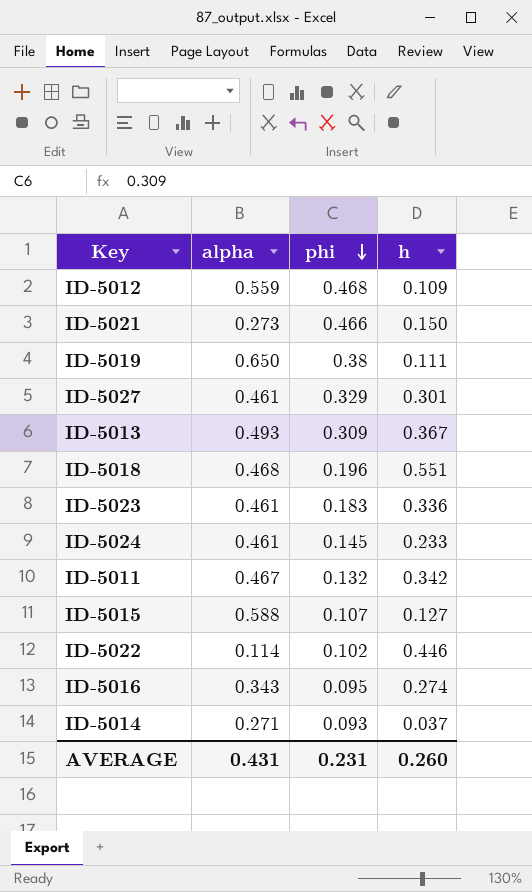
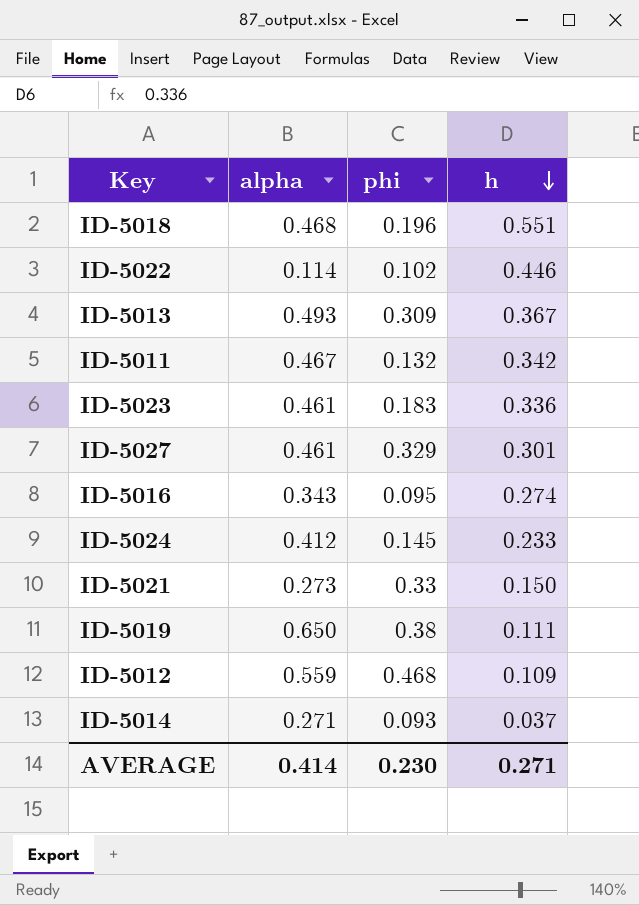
row order: phi descending -> h descending
row ID-5015: 0.588 | 0.107 | 0.127 -> none
ID-5024 | alpha: 0.461 -> 0.412
ID-5021 | phi: 0.466 -> 0.33
AVERAGE | alpha: 0.431 -> 0.414
AVERAGE | phi: 0.231 -> 0.230
AVERAGE | h: 0.260 -> 0.271

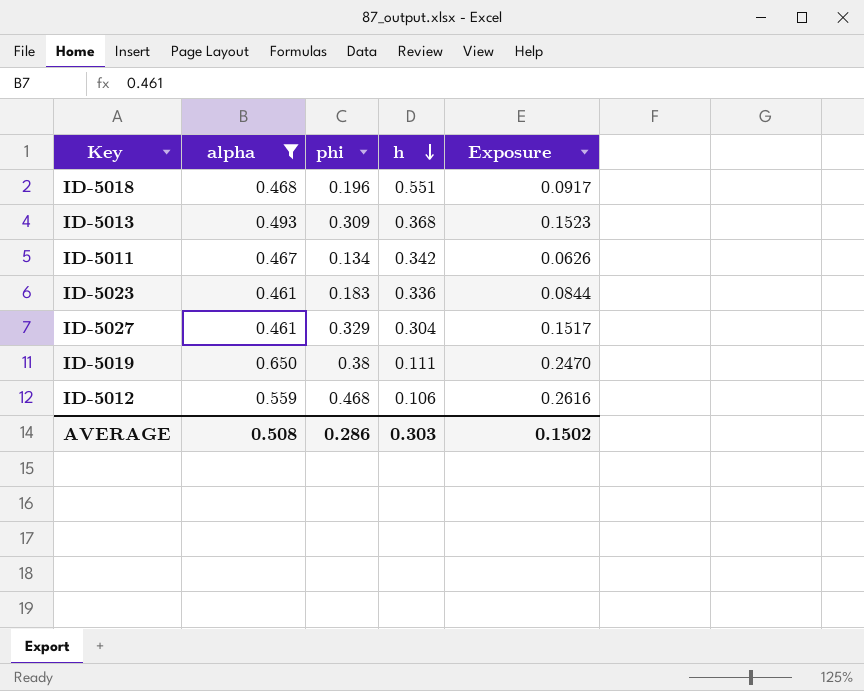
filter: none -> alpha >= 0.461
column Exposure | formula: none -> [alpha] * [phi]
ID-5013 | h: 0.367 -> 0.368
ID-5011 | phi: 0.132 -> 0.134
ID-5027 | h: 0.301 -> 0.304
ID-5012 | h: 0.109 -> 0.106
AVERAGE | alpha: 0.414 -> 0.508
AVERAGE | phi: 0.230 -> 0.286
AVERAGE | h: 0.271 -> 0.303

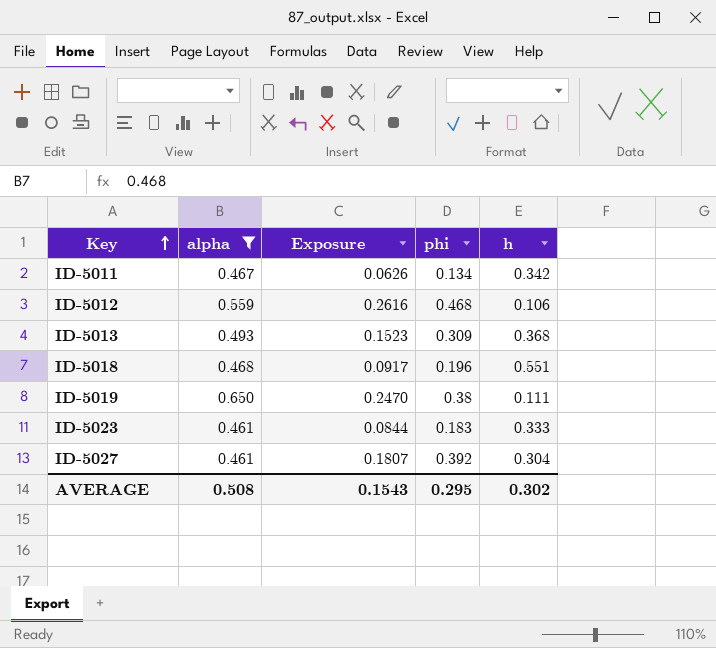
row order: h descending -> Key ascending
column Exposure | position: 5 -> 3
ID-5023 | h: 0.336 -> 0.333
ID-5027 | Exposure: 0.1517 -> 0.1807
ID-5027 | phi: 0.329 -> 0.392
AVERAGE | Exposure: 0.1502 -> 0.1543
AVERAGE | phi: 0.286 -> 0.295
AVERAGE | h: 0.303 -> 0.302

